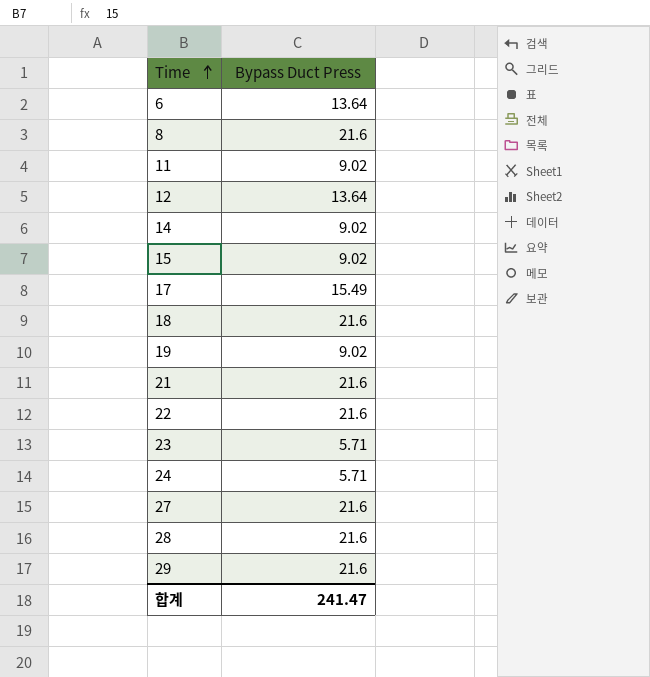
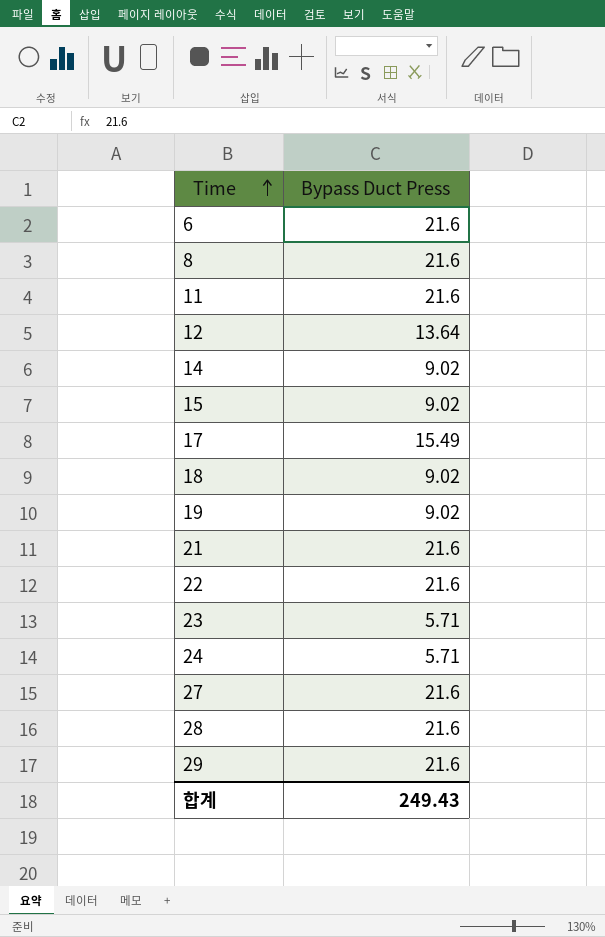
6 | Bypass Duct Press: 13.64 -> 21.6
11 | Bypass Duct Press: 9.02 -> 21.6
18 | Bypass Duct Press: 21.6 -> 9.02
합계 | Bypass Duct Press: 241.47 -> 249.43

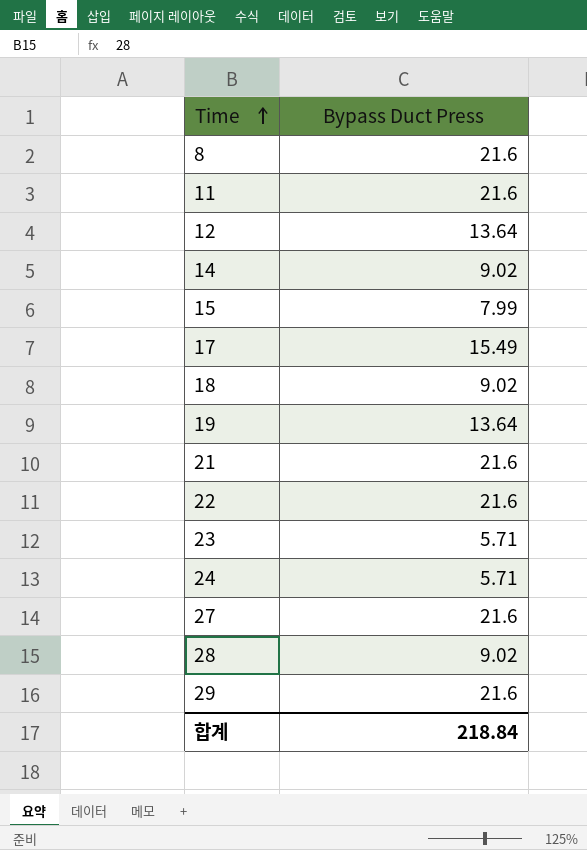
row 6: 21.6 -> none
15 | Bypass Duct Press: 9.02 -> 7.99
19 | Bypass Duct Press: 9.02 -> 13.64
28 | Bypass Duct Press: 21.6 -> 9.02
합계 | Bypass Duct Press: 249.43 -> 218.84

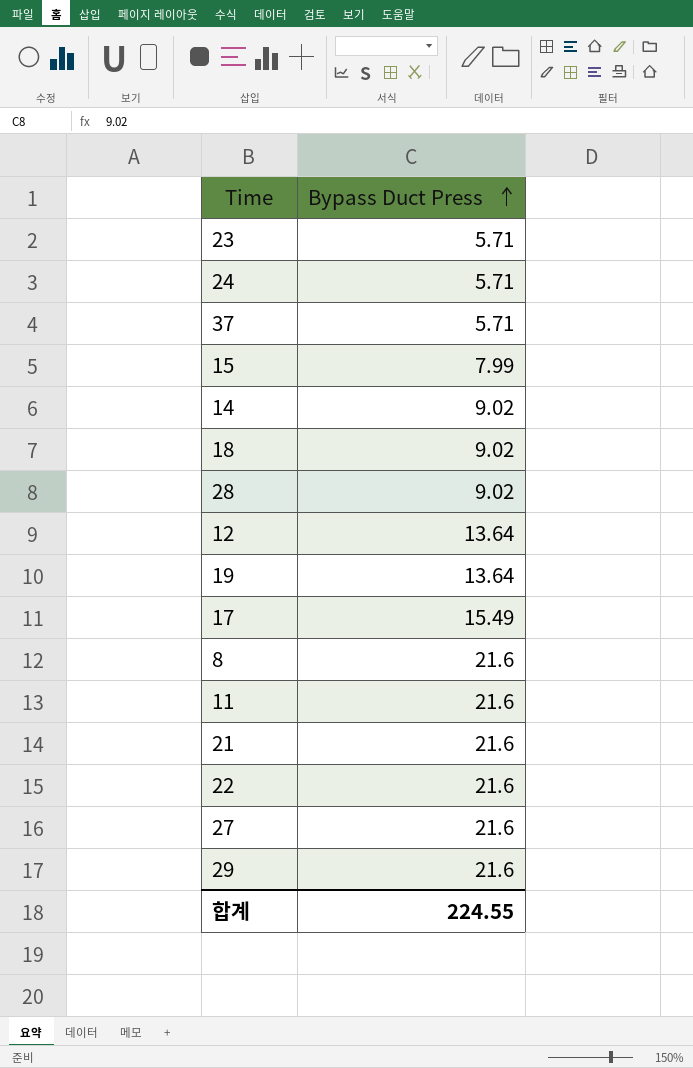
row order: Time ascending -> Bypass Duct Press ascending
row 37: none -> 5.71
합계 | Bypass Duct Press: 218.84 -> 224.55

